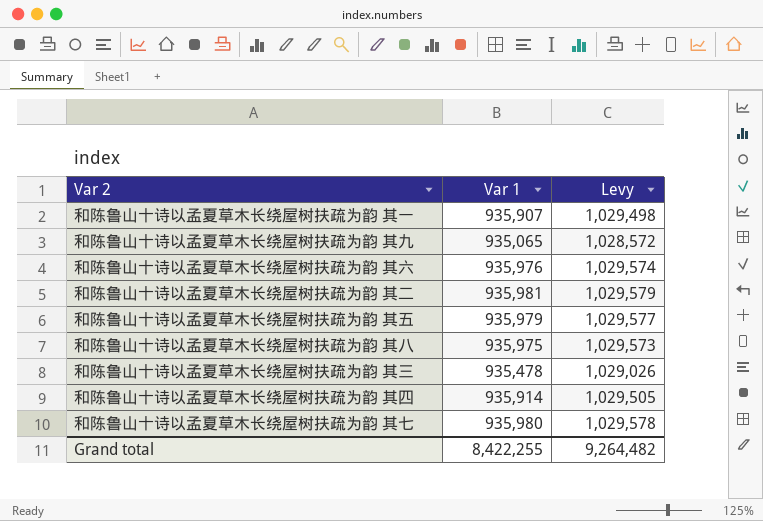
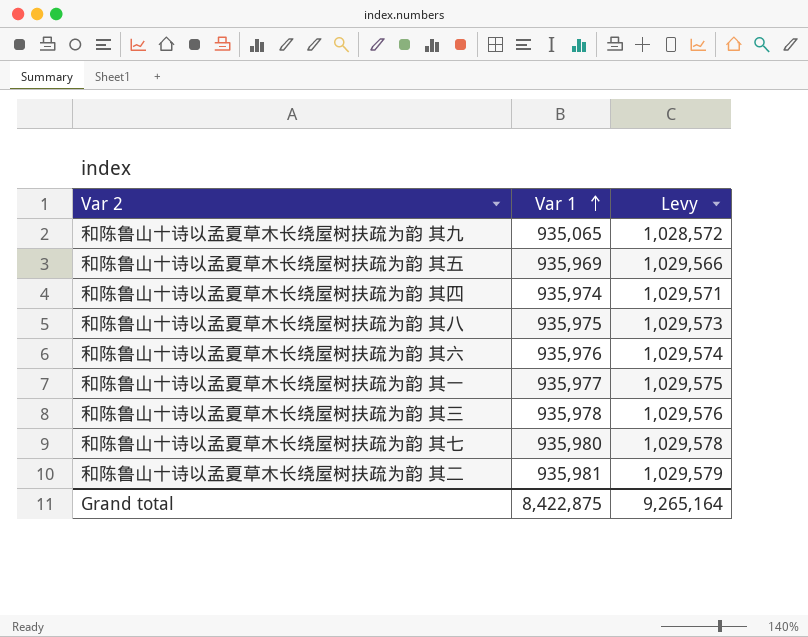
row order: none -> Var 1 ascending
和陈鲁山十诗以孟夏草木长绕屋树扶疏为韵 其五 | Var 1: 935,979 -> 935,969
和陈鲁山十诗以孟夏草木长绕屋树扶疏为韵 其五 | Levy: 1,029,577 -> 1,029,566
和陈鲁山十诗以孟夏草木长绕屋树扶疏为韵 其四 | Var 1: 935,914 -> 935,974
和陈鲁山十诗以孟夏草木长绕屋树扶疏为韵 其四 | Levy: 1,029,505 -> 1,029,571
和陈鲁山十诗以孟夏草木长绕屋树扶疏为韵 其一 | Var 1: 935,907 -> 935,977
和陈鲁山十诗以孟夏草木长绕屋树扶疏为韵 其一 | Levy: 1,029,498 -> 1,029,575
和陈鲁山十诗以孟夏草木长绕屋树扶疏为韵 其三 | Var 1: 935,478 -> 935,978
和陈鲁山十诗以孟夏草木长绕屋树扶疏为韵 其三 | Levy: 1,029,026 -> 1,029,576
Grand total | Var 1: 8,422,255 -> 8,422,875
Grand total | Levy: 9,264,482 -> 9,265,164

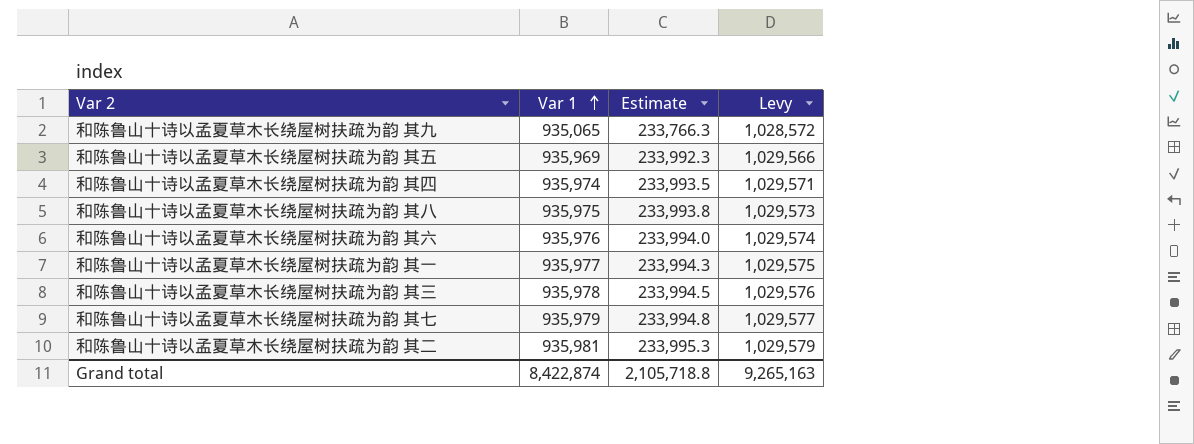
column Estimate | formula: none -> [Var 1] * 0.25
和陈鲁山十诗以孟夏草木长绕屋树扶疏为韵 其七 | Var 1: 935,980 -> 935,979
和陈鲁山十诗以孟夏草木长绕屋树扶疏为韵 其七 | Levy: 1,029,578 -> 1,029,577
Grand total | Var 1: 8,422,875 -> 8,422,874
Grand total | Levy: 9,265,164 -> 9,265,163

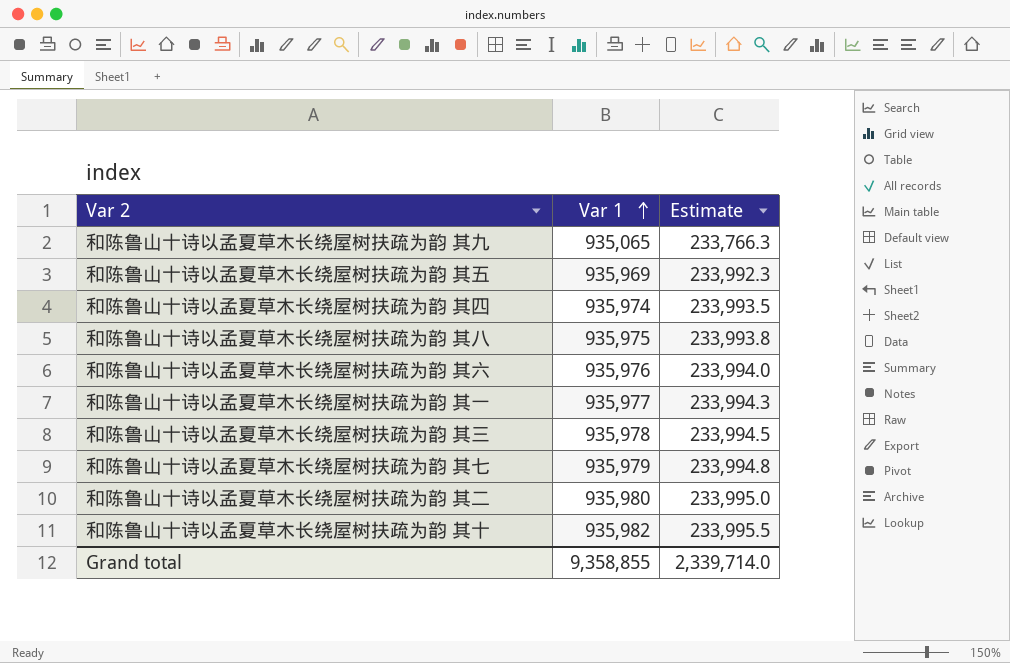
column Levy | formula: [Var 1] * 1.1 -> none
和陈鲁山十诗以孟夏草木长绕屋树扶疏为韵 其二 | Var 1: 935,981 -> 935,980
和陈鲁山十诗以孟夏草木长绕屋树扶疏为韵 其二 | Estimate: 233,995.3 -> 233,995.0
row 和陈鲁山十诗以孟夏草木长绕屋树扶疏为韵 其十: none -> 935,982 | 233,995.5
Grand total | Var 1: 8,422,874 -> 9,358,855
Grand total | Estimate: 2,105,718.8 -> 2,339,714.0

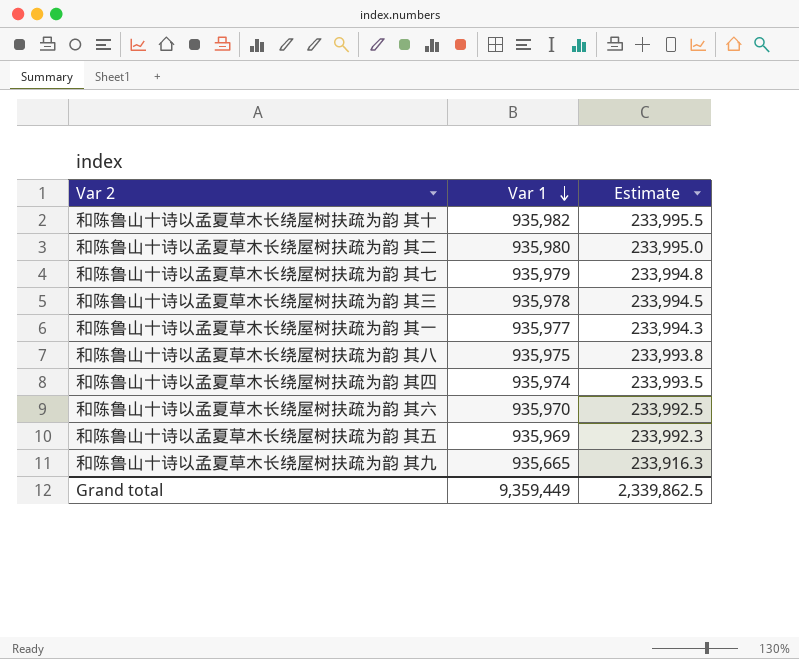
row order: Var 1 ascending -> Var 1 descending
和陈鲁山十诗以孟夏草木长绕屋树扶疏为韵 其六 | Var 1: 935,976 -> 935,970
和陈鲁山十诗以孟夏草木长绕屋树扶疏为韵 其六 | Estimate: 233,994.0 -> 233,992.5
和陈鲁山十诗以孟夏草木长绕屋树扶疏为韵 其九 | Var 1: 935,065 -> 935,665
和陈鲁山十诗以孟夏草木长绕屋树扶疏为韵 其九 | Estimate: 233,766.3 -> 233,916.3
Grand total | Var 1: 9,358,855 -> 9,359,449
Grand total | Estimate: 2,339,714.0 -> 2,339,862.5

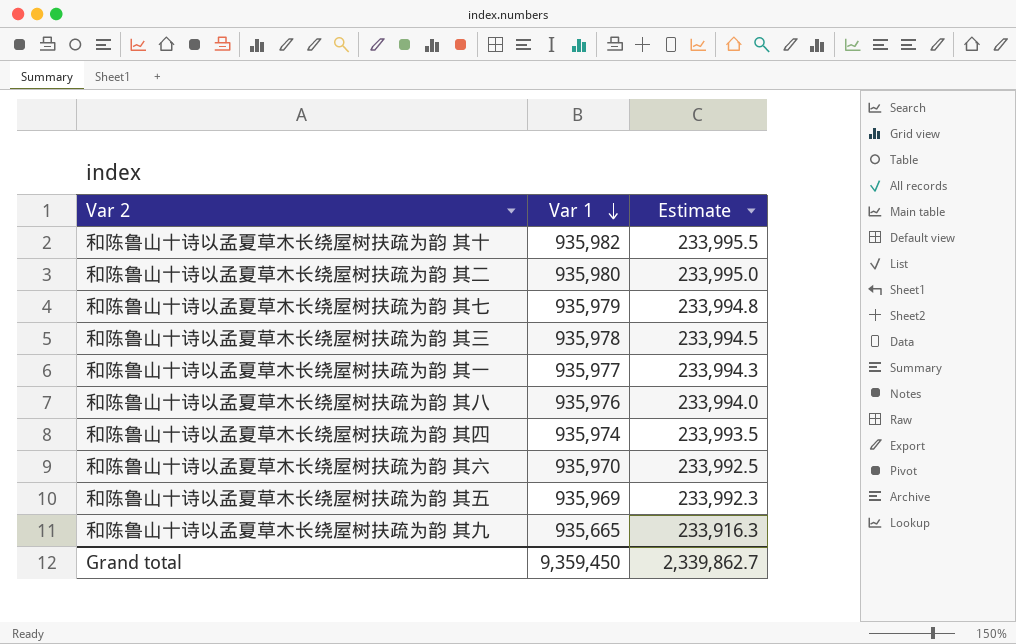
和陈鲁山十诗以孟夏草木长绕屋树扶疏为韵 其八 | Var 1: 935,975 -> 935,976
和陈鲁山十诗以孟夏草木长绕屋树扶疏为韵 其八 | Estimate: 233,993.8 -> 233,994.0
Grand total | Var 1: 9,359,449 -> 9,359,450
Grand total | Estimate: 2,339,862.5 -> 2,339,862.7

